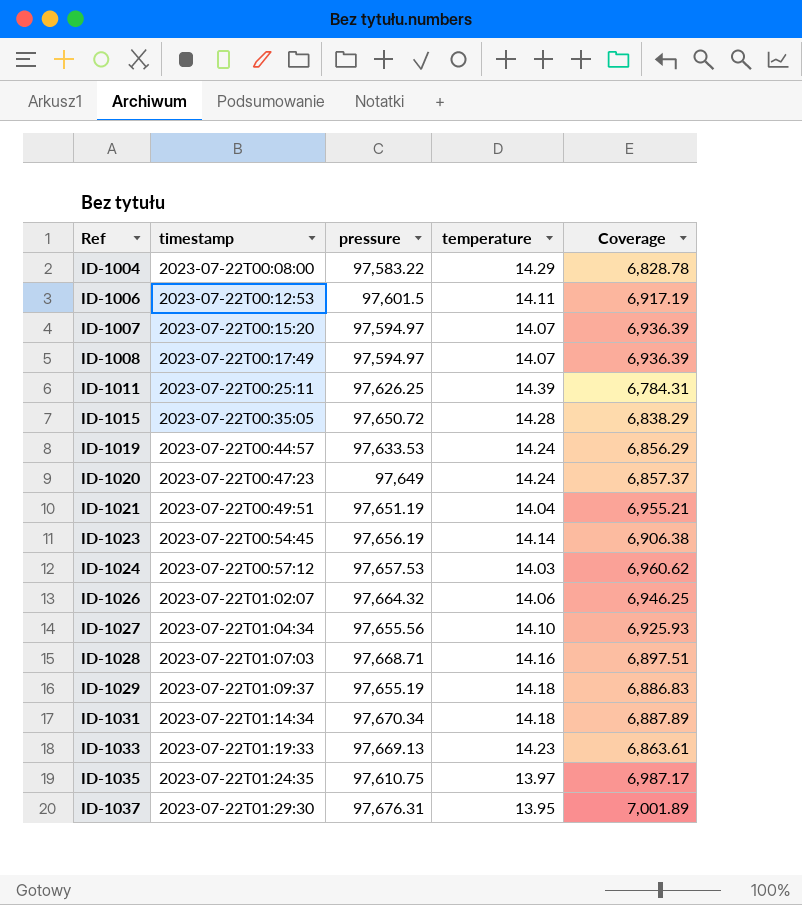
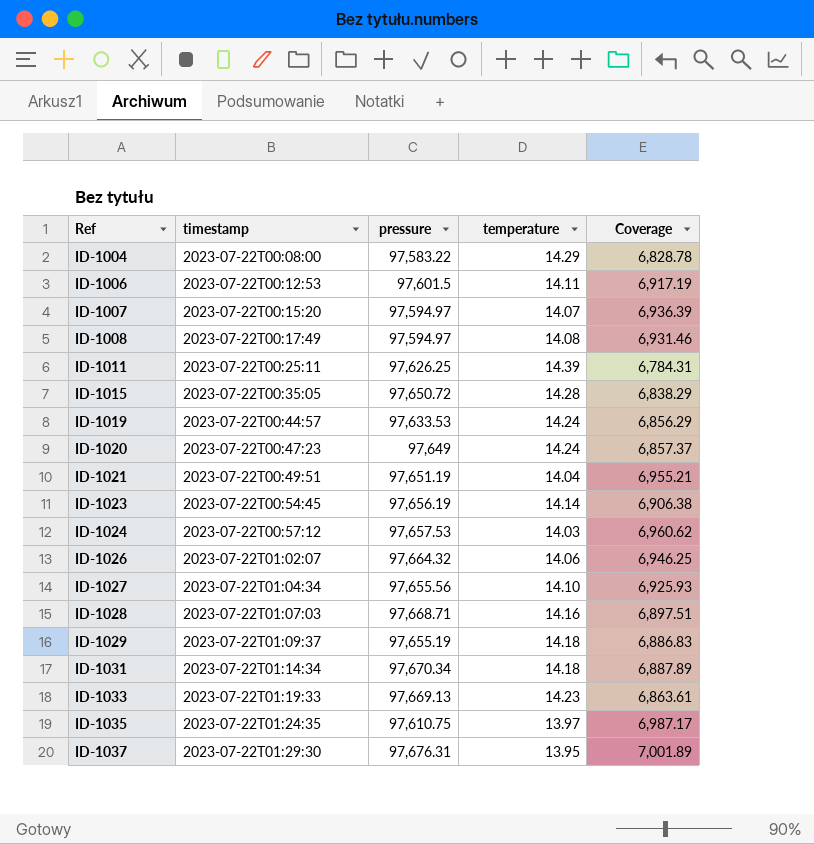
ID-1008 | temperature: 14.07 -> 14.08
ID-1008 | Coverage: 6,936.39 -> 6,931.46

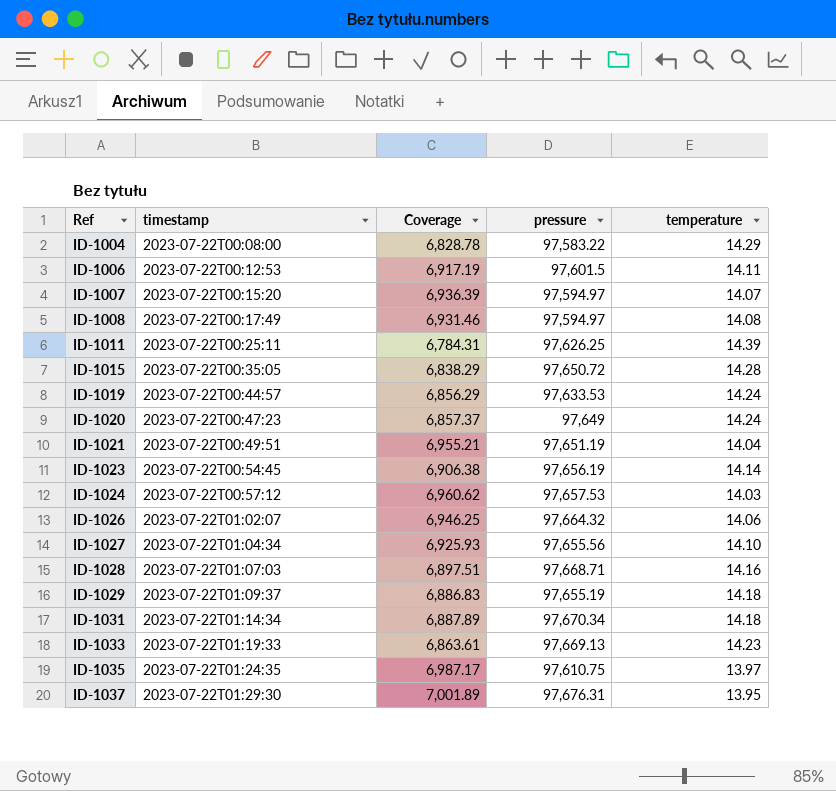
column Coverage | position: 5 -> 3

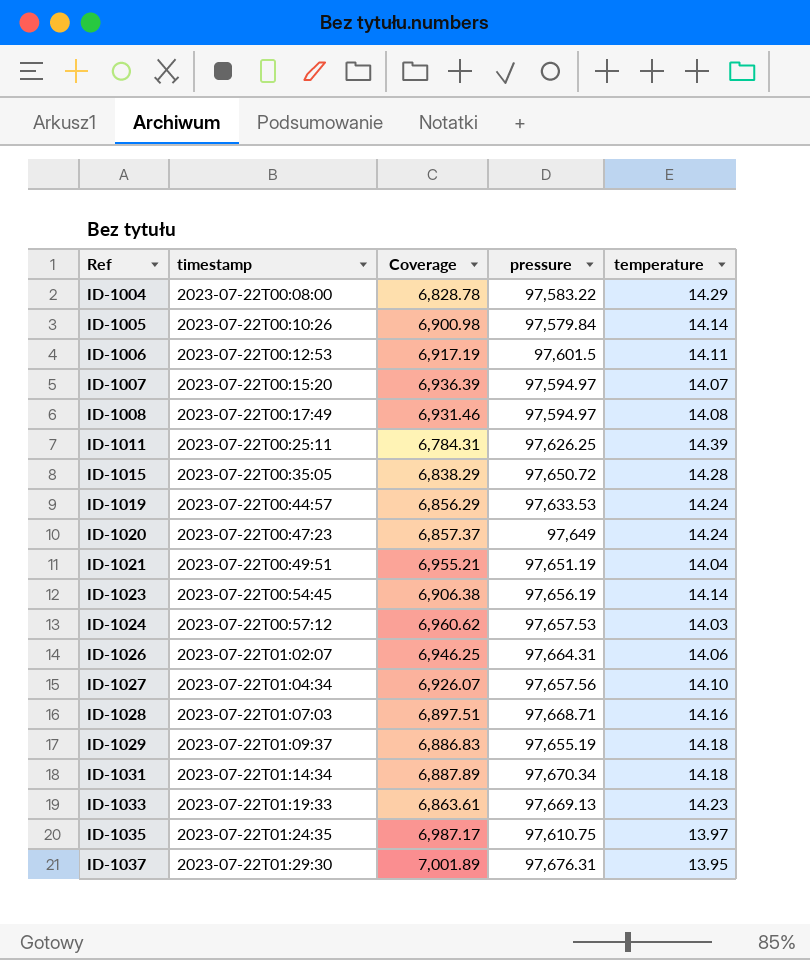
row ID-1005: none -> 2023-07-22T00:10:26 | 6,900.98 | 97,579.84 | 14.14
ID-1026 | pressure: 97,664.32 -> 97,664.31
ID-1027 | Coverage: 6,925.93 -> 6,926.07
ID-1027 | pressure: 97,655.56 -> 97,657.56

